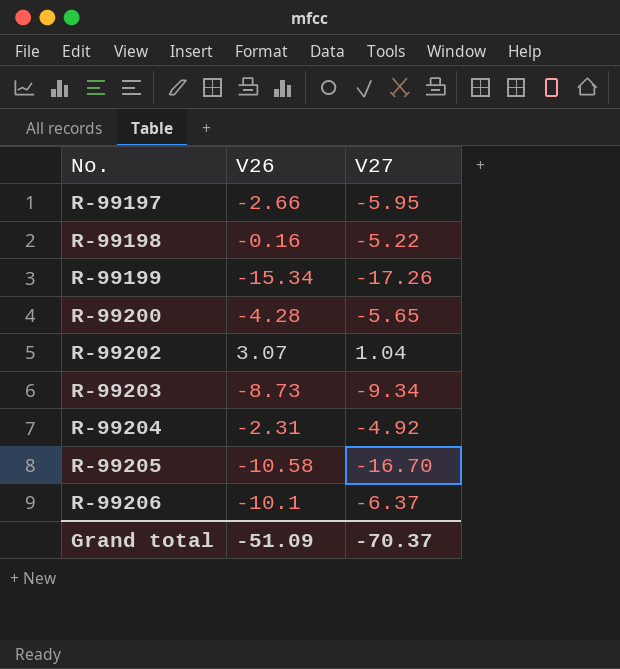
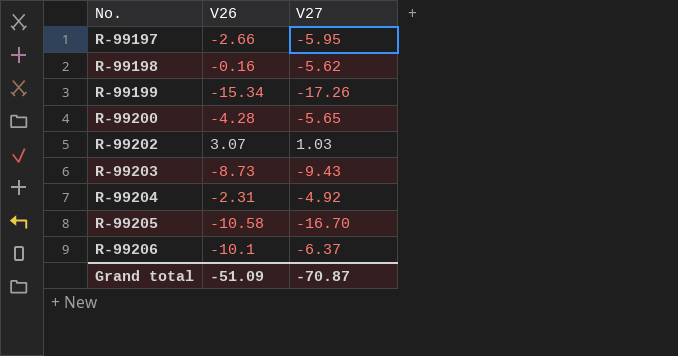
R-99198 | V27: -5.22 -> -5.62
R-99202 | V27: 1.04 -> 1.03
R-99203 | V27: -9.34 -> -9.43
Grand total | V27: -70.37 -> -70.87

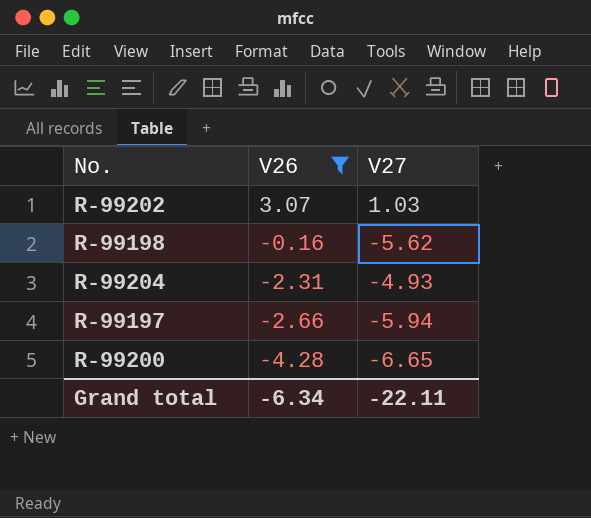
filter: none -> V26 >= -4.28
row order: No. ascending -> V26 descending
R-99204 | V27: -4.92 -> -4.93
R-99197 | V27: -5.95 -> -5.94
R-99200 | V27: -5.65 -> -6.65
Grand total | V26: -51.09 -> -6.34
Grand total | V27: -70.87 -> -22.11

